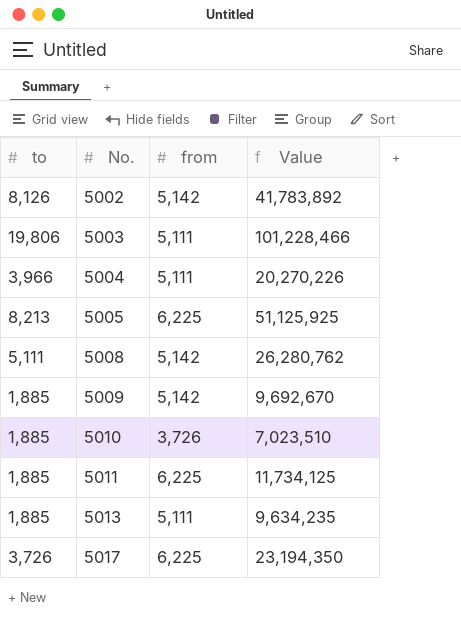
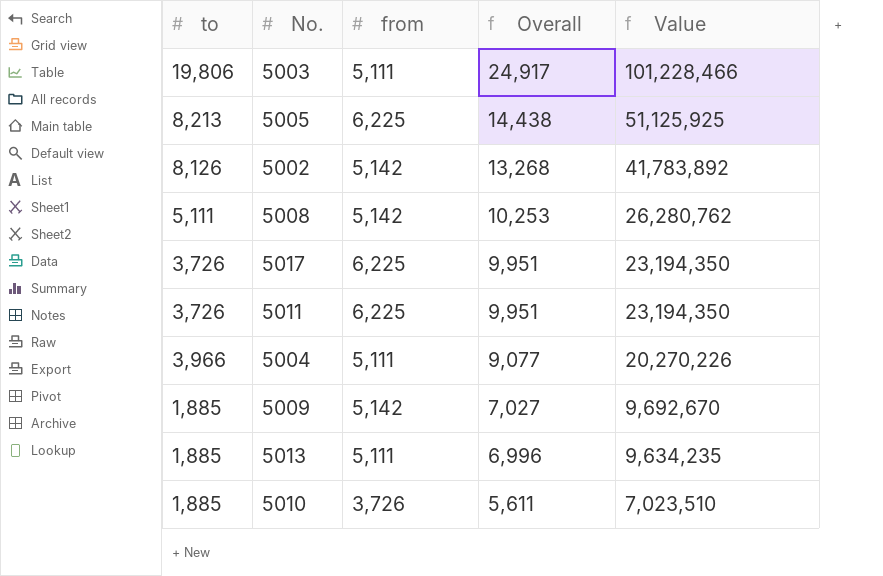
row order: No. ascending -> Overall descending
column Overall | formula: none -> [to] + [from]
5011 | to: 1,885 -> 3,726
5011 | Value: 11,734,125 -> 23,194,350

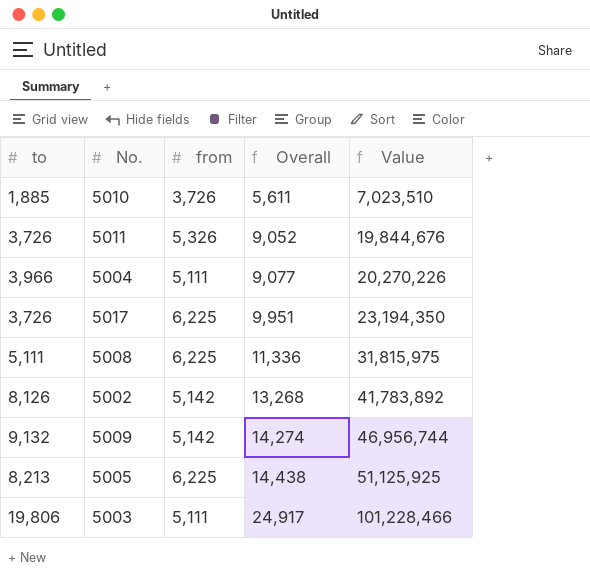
row order: Overall descending -> Overall ascending
row 5013: 1,885 | 5,111 | 6,996 | 9,634,235 -> none
5011 | from: 6,225 -> 5,326
5011 | Overall: 9,951 -> 9,052
5011 | Value: 23,194,350 -> 19,844,676
5008 | from: 5,142 -> 6,225
5008 | Overall: 10,253 -> 11,336
5008 | Value: 26,280,762 -> 31,815,975
5009 | to: 1,885 -> 9,132
5009 | Overall: 7,027 -> 14,274
5009 | Value: 9,692,670 -> 46,956,744

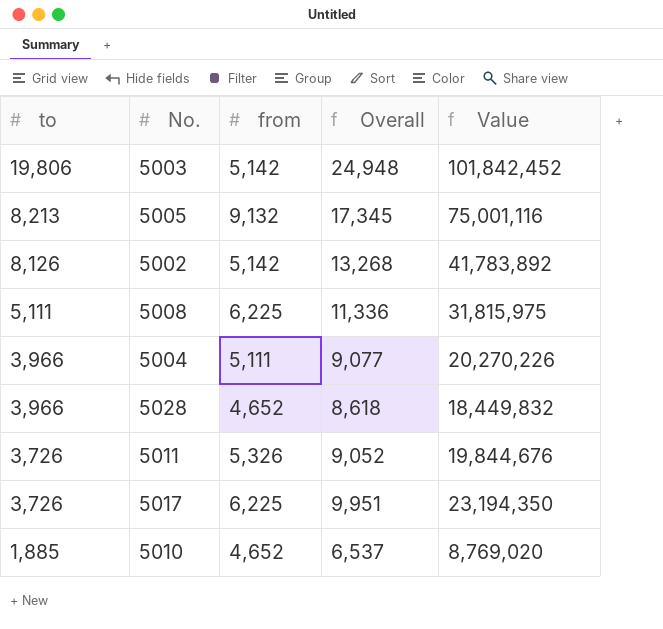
row order: Overall ascending -> to descending
row 5009: 9,132 | 5,142 | 14,274 | 46,956,744 -> none
5003 | from: 5,111 -> 5,142
5003 | Overall: 24,917 -> 24,948
5003 | Value: 101,228,466 -> 101,842,452
5005 | from: 6,225 -> 9,132
5005 | Overall: 14,438 -> 17,345
5005 | Value: 51,125,925 -> 75,001,116
row 5028: none -> 3,966 | 4,652 | 8,618 | 18,449,832
5010 | from: 3,726 -> 4,652
5010 | Overall: 5,611 -> 6,537
5010 | Value: 7,023,510 -> 8,769,020

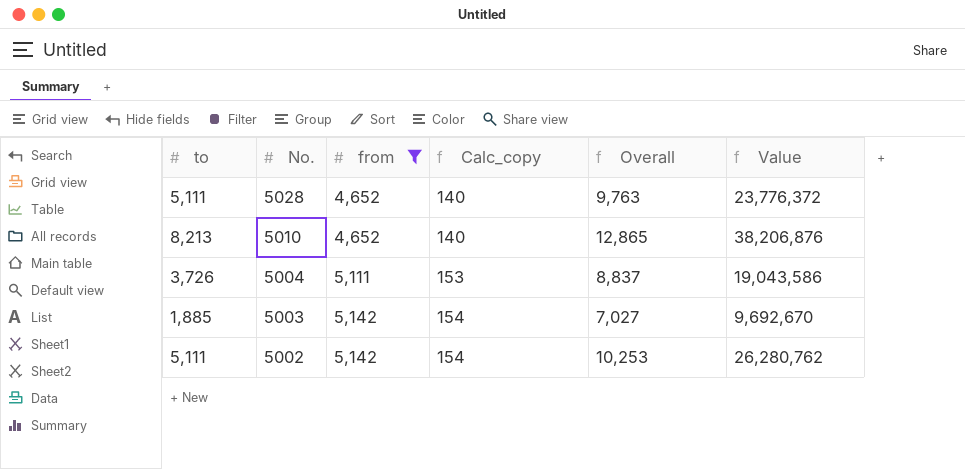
filter: none -> from <= 5,142
row order: to descending -> No. descending
column Calc_copy | formula: none -> [from] * 0.03
5028 | to: 3,966 -> 5,111
5028 | Overall: 8,618 -> 9,763
5028 | Value: 18,449,832 -> 23,776,372
5010 | to: 1,885 -> 8,213
5010 | Overall: 6,537 -> 12,865
5010 | Value: 8,769,020 -> 38,206,876
5004 | to: 3,966 -> 3,726
5004 | Overall: 9,077 -> 8,837
5004 | Value: 20,270,226 -> 19,043,586
5003 | to: 19,806 -> 1,885
5003 | Overall: 24,948 -> 7,027
5003 | Value: 101,842,452 -> 9,692,670
5002 | to: 8,126 -> 5,111
5002 | Overall: 13,268 -> 10,253
5002 | Value: 41,783,892 -> 26,280,762

